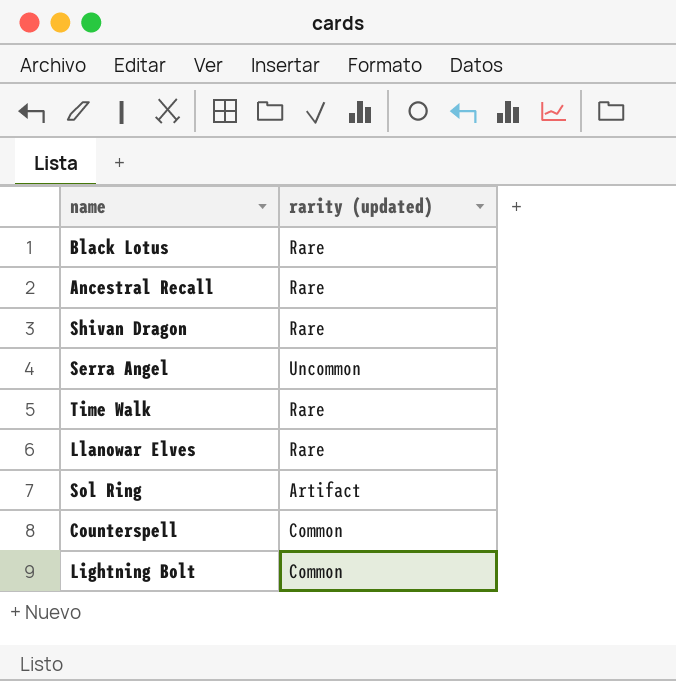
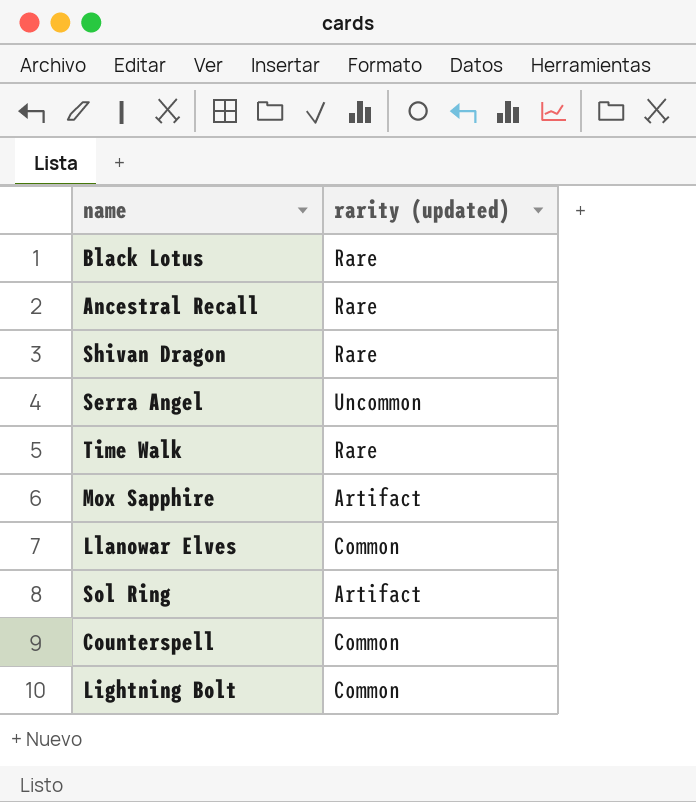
row Mox Sapphire: none -> Artifact
Llanowar Elves | rarity (updated): Rare -> Common

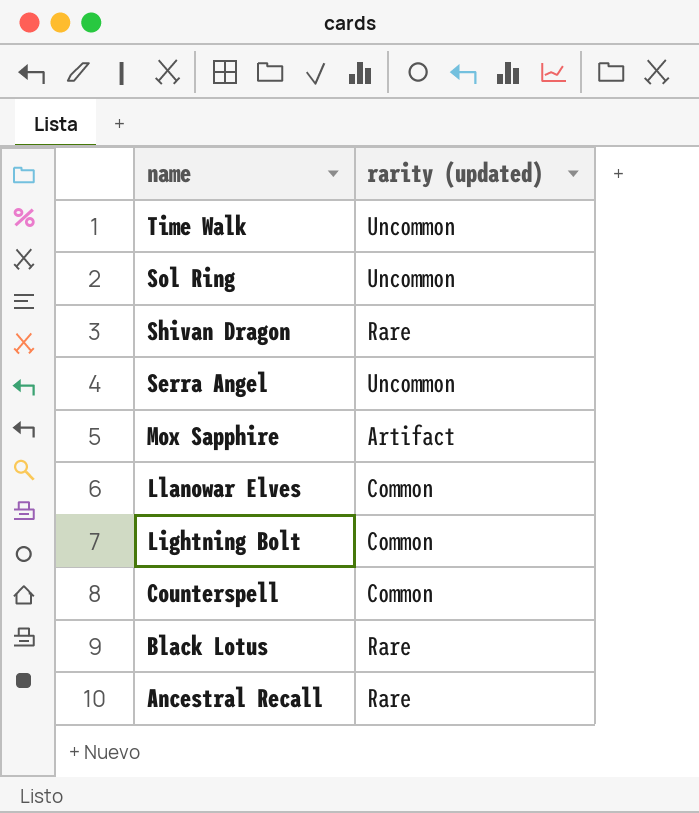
row order: none -> name descending
Time Walk | rarity (updated): Rare -> Uncommon
Sol Ring | rarity (updated): Artifact -> Uncommon

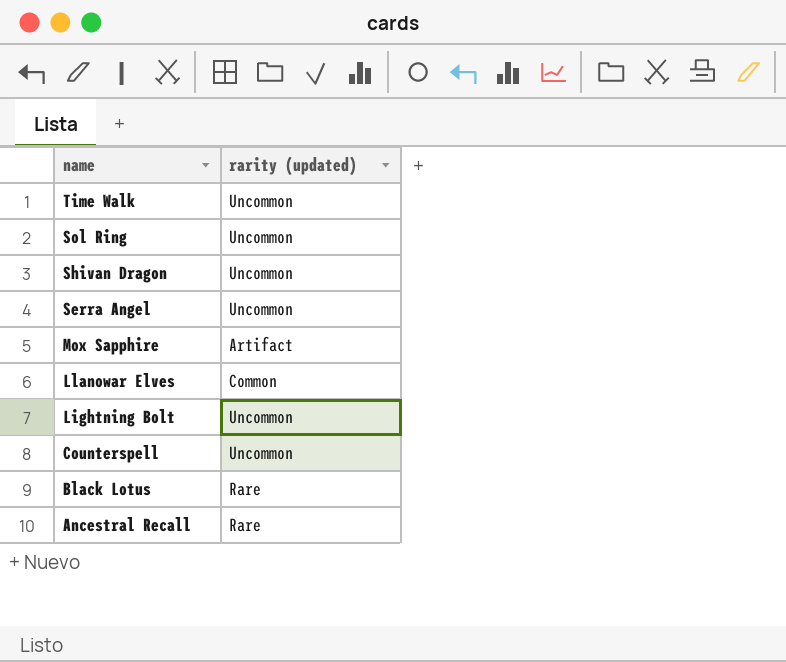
Shivan Dragon | rarity (updated): Rare -> Uncommon
Lightning Bolt | rarity (updated): Common -> Uncommon
Counterspell | rarity (updated): Common -> Uncommon

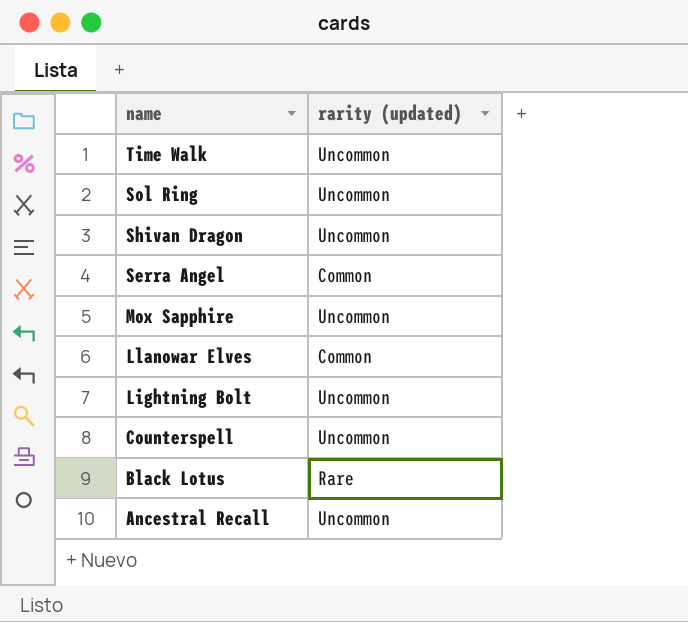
Serra Angel | rarity (updated): Uncommon -> Common
Mox Sapphire | rarity (updated): Artifact -> Uncommon
Ancestral Recall | rarity (updated): Rare -> Uncommon

